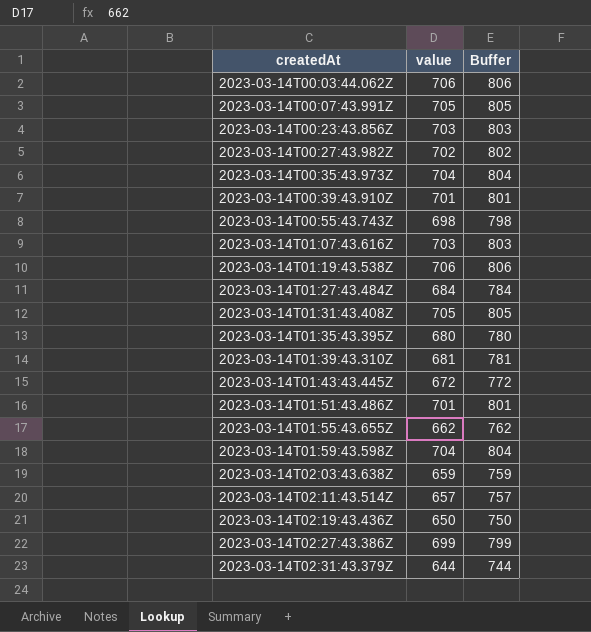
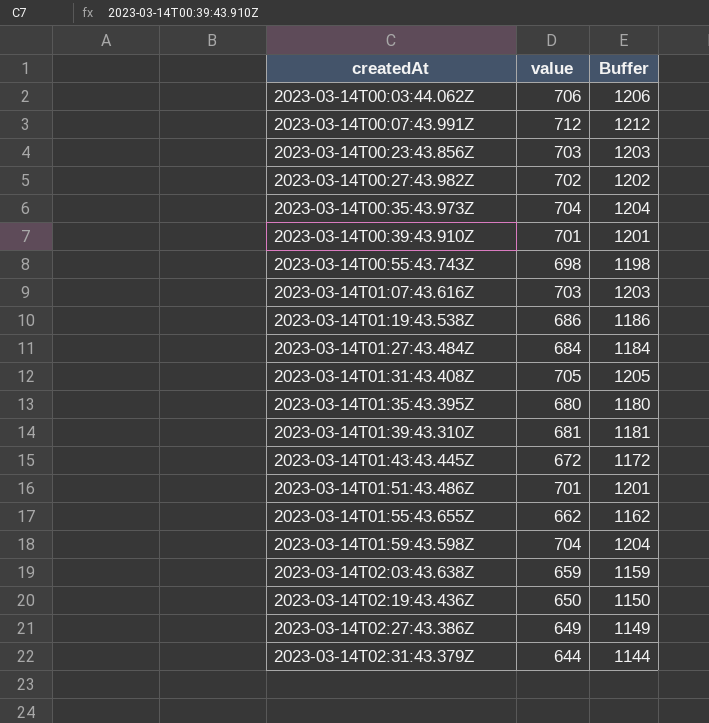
column Buffer | formula: [value] + 100 -> [value] + 500
row 2023-03-14T02:11:43.514Z: 657 | 757 -> none
2023-03-14T00:07:43.991Z | value: 705 -> 712
2023-03-14T01:19:43.538Z | value: 706 -> 686
2023-03-14T02:27:43.386Z | value: 699 -> 649

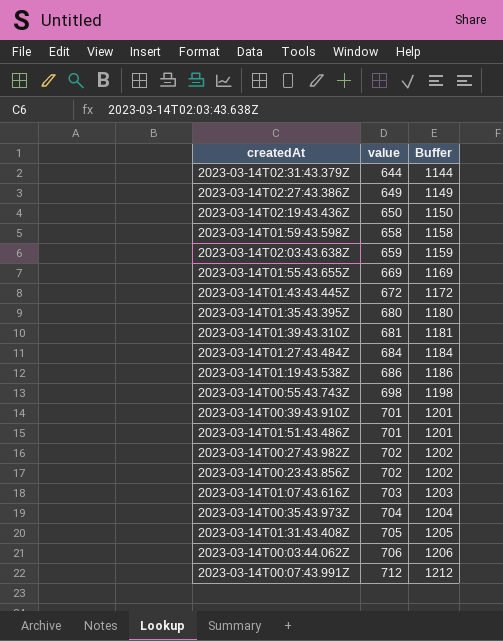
row order: createdAt ascending -> value ascending
2023-03-14T01:59:43.598Z | value: 704 -> 658
2023-03-14T01:59:43.598Z | Buffer: 1204 -> 1158
2023-03-14T01:55:43.655Z | value: 662 -> 669
2023-03-14T01:55:43.655Z | Buffer: 1162 -> 1169
2023-03-14T00:23:43.856Z | value: 703 -> 702
2023-03-14T00:23:43.856Z | Buffer: 1203 -> 1202

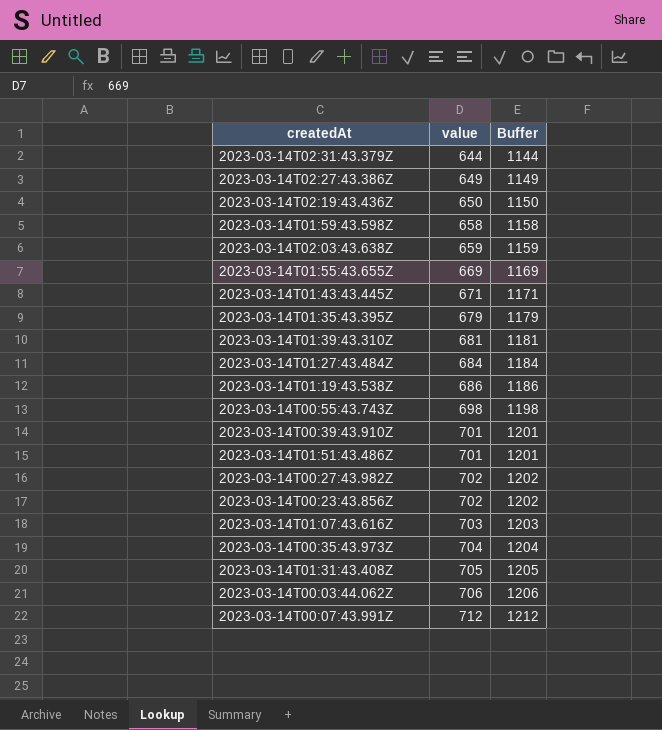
2023-03-14T01:43:43.445Z | value: 672 -> 671
2023-03-14T01:43:43.445Z | Buffer: 1172 -> 1171
2023-03-14T01:35:43.395Z | value: 680 -> 679
2023-03-14T01:35:43.395Z | Buffer: 1180 -> 1179

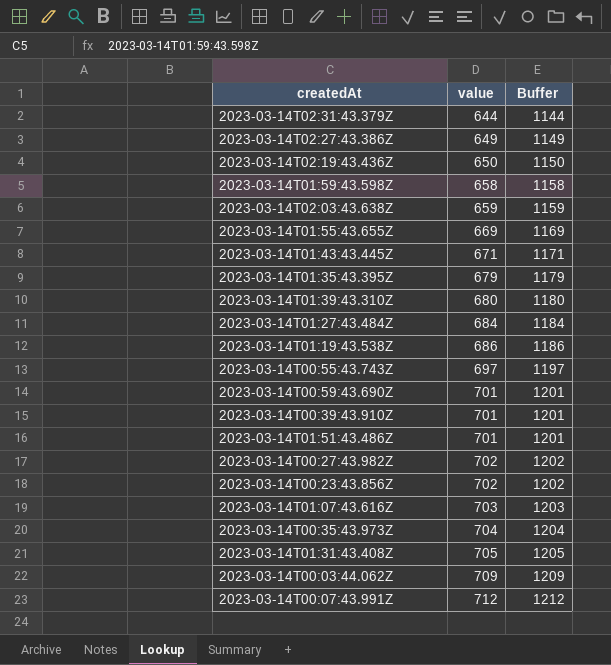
2023-03-14T01:39:43.310Z | value: 681 -> 680
2023-03-14T01:39:43.310Z | Buffer: 1181 -> 1180
2023-03-14T00:55:43.743Z | value: 698 -> 697
2023-03-14T00:55:43.743Z | Buffer: 1198 -> 1197
row 2023-03-14T00:59:43.690Z: none -> 701 | 1201
2023-03-14T00:03:44.062Z | value: 706 -> 709
2023-03-14T00:03:44.062Z | Buffer: 1206 -> 1209

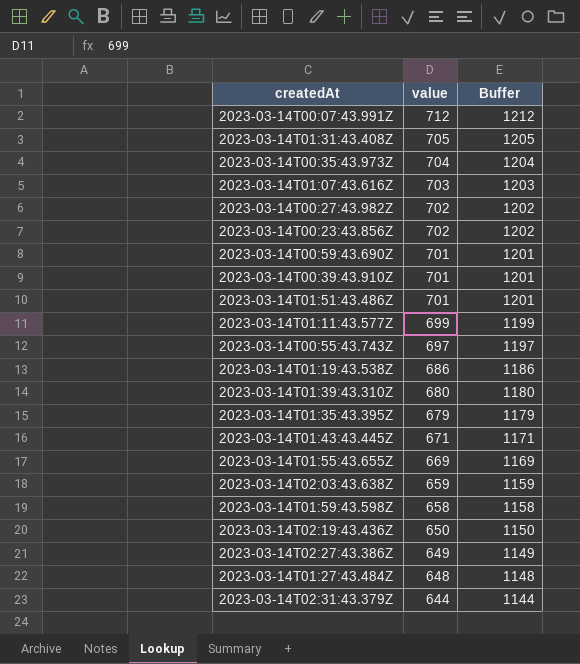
row order: value ascending -> value descending
row 2023-03-14T00:03:44.062Z: 709 | 1209 -> none
row 2023-03-14T01:11:43.577Z: none -> 699 | 1199
2023-03-14T01:27:43.484Z | value: 684 -> 648
2023-03-14T01:27:43.484Z | Buffer: 1184 -> 1148

